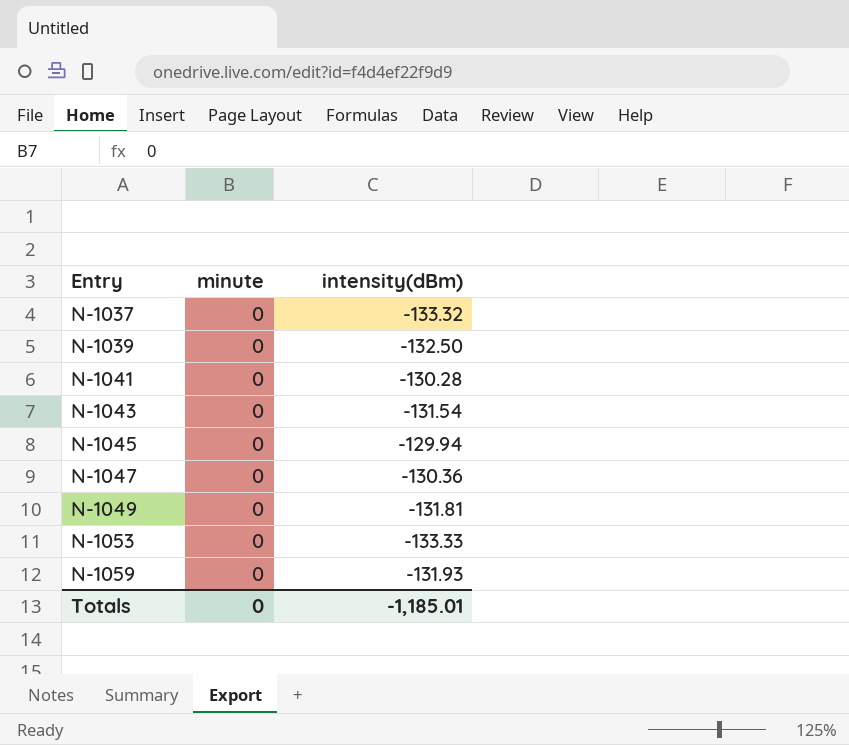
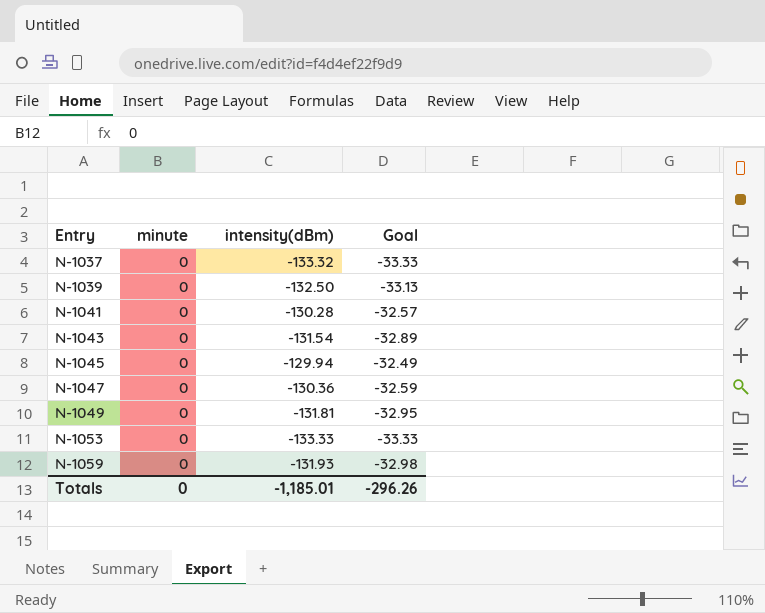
column Goal | formula: none -> [intensity(dBm)] * 0.25

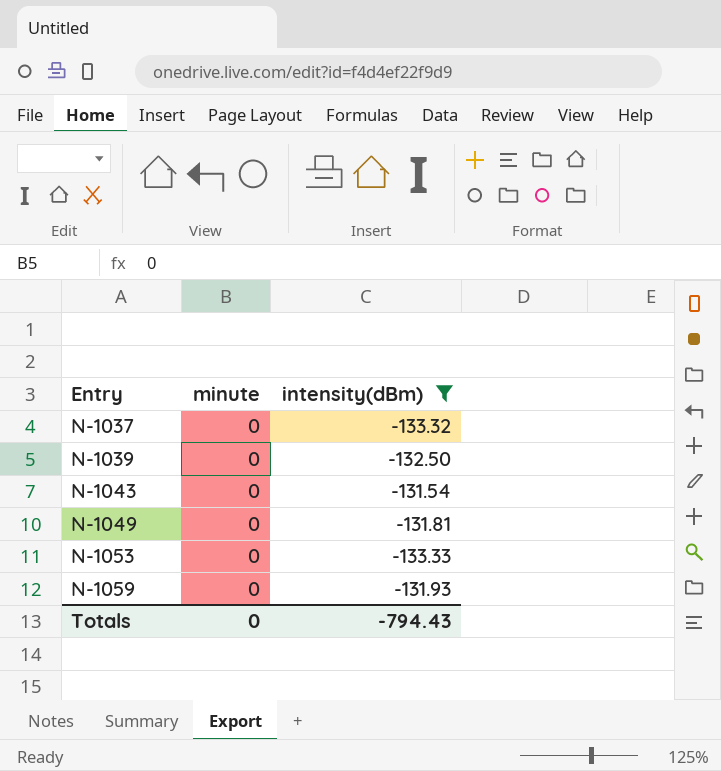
filter: none -> intensity(dBm) <= -131.54
column Goal | formula: [intensity(dBm)] * 0.25 -> none
Totals | intensity(dBm): -1,185.01 -> -794.43

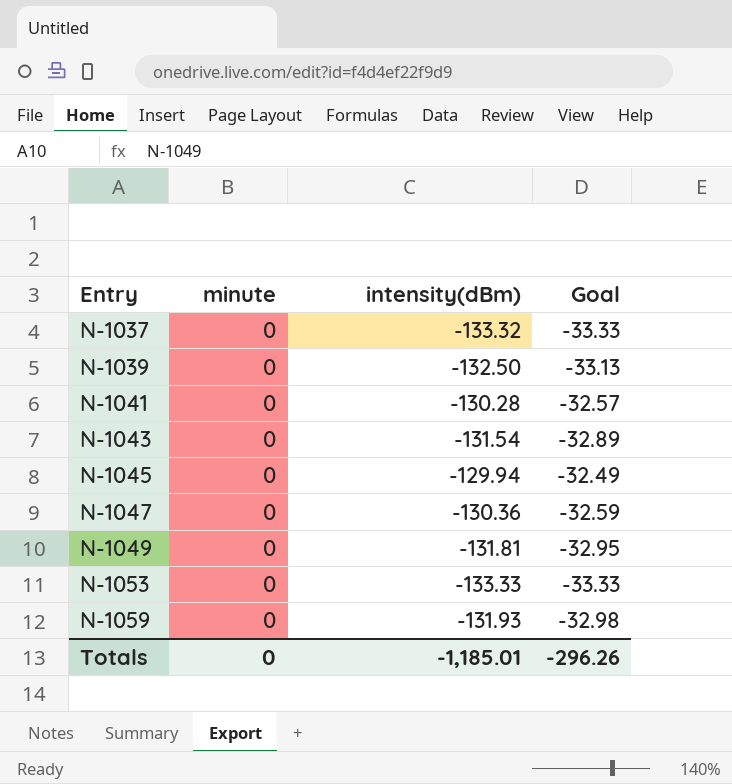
filter: intensity(dBm) <= -131.54 -> none
column Goal | formula: none -> [intensity(dBm)] * 0.25
Totals | intensity(dBm): -794.43 -> -1,185.01

